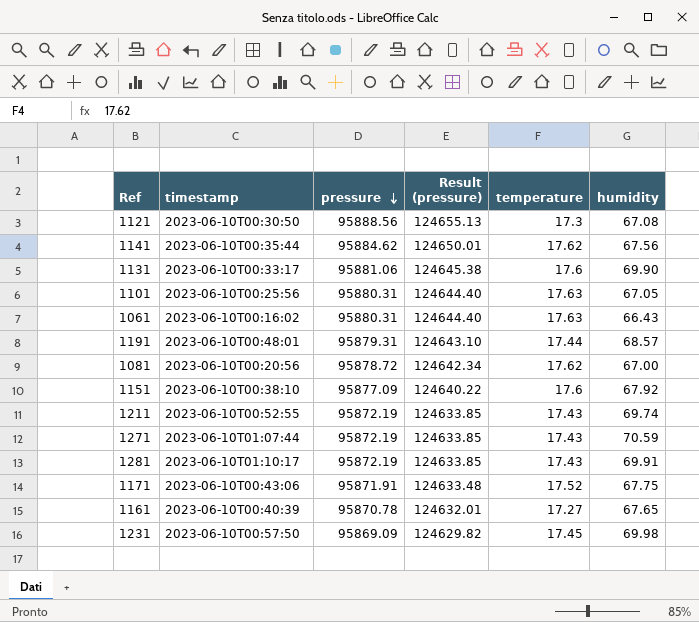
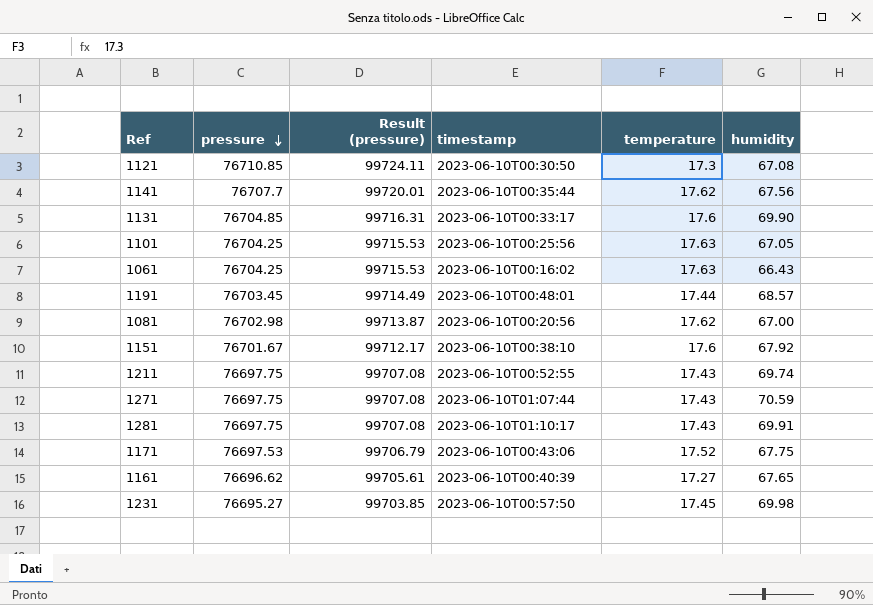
column timestamp | position: 2 -> 4
1121 | pressure: 95888.56 -> 76710.85
1121 | Result (pressure): 124655.13 -> 99724.11
1141 | pressure: 95884.62 -> 76707.7
1141 | Result (pressure): 124650.01 -> 99720.01
1131 | pressure: 95881.06 -> 76704.85
1131 | Result (pressure): 124645.38 -> 99716.31
1101 | pressure: 95880.31 -> 76704.25
1101 | Result (pressure): 124644.40 -> 99715.53
1061 | pressure: 95880.31 -> 76704.25
1061 | Result (pressure): 124644.40 -> 99715.53
1191 | pressure: 95879.31 -> 76703.45
1191 | Result (pressure): 124643.10 -> 99714.49
1081 | pressure: 95878.72 -> 76702.98
1081 | Result (pressure): 124642.34 -> 99713.87
1151 | pressure: 95877.09 -> 76701.67
1151 | Result (pressure): 124640.22 -> 99712.17
1211 | pressure: 95872.19 -> 76697.75
1211 | Result (pressure): 124633.85 -> 99707.08
1271 | pressure: 95872.19 -> 76697.75
1271 | Result (pressure): 124633.85 -> 99707.08
1281 | pressure: 95872.19 -> 76697.75
1281 | Result (pressure): 124633.85 -> 99707.08
1171 | pressure: 95871.91 -> 76697.53
1171 | Result (pressure): 124633.48 -> 99706.79
1161 | pressure: 95870.78 -> 76696.62
1161 | Result (pressure): 124632.01 -> 99705.61
1231 | pressure: 95869.09 -> 76695.27
1231 | Result (pressure): 124629.82 -> 99703.85

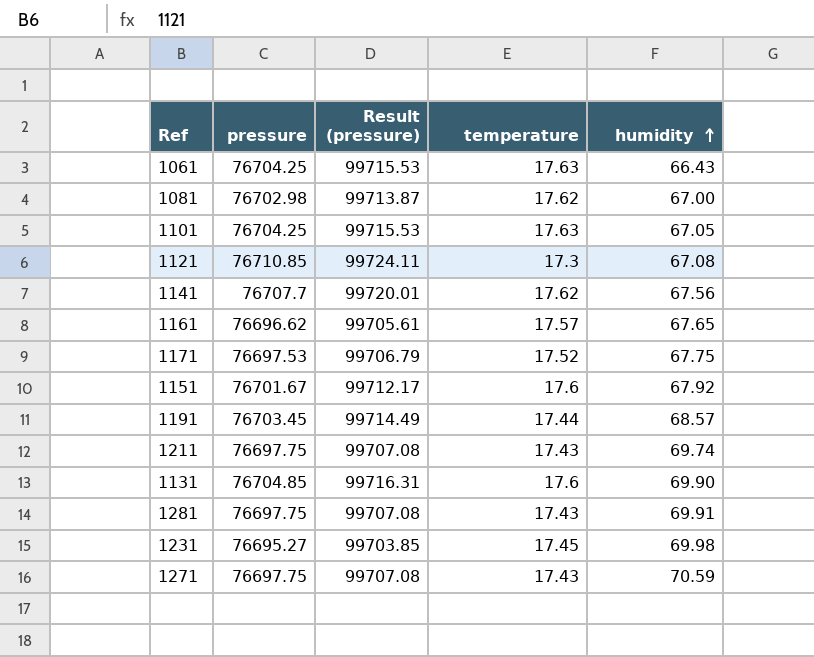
row order: pressure descending -> humidity ascending
column timestamp | position: 4 -> none
1161 | temperature: 17.27 -> 17.57

